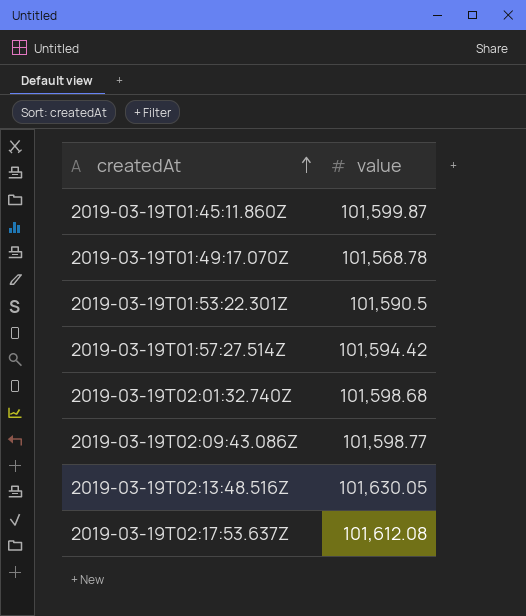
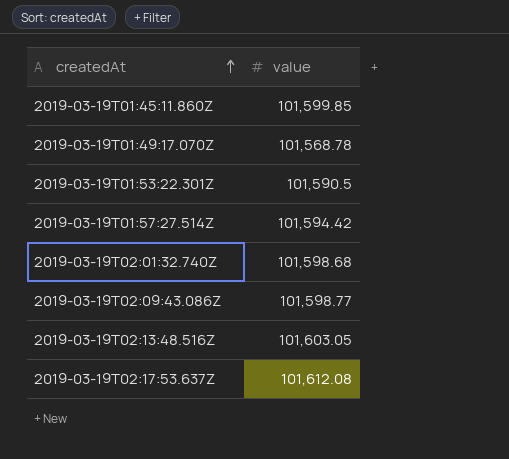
2019-03-19T01:45:11.860Z | value: 101,599.87 -> 101,599.85
2019-03-19T02:13:48.516Z | value: 101,630.05 -> 101,603.05

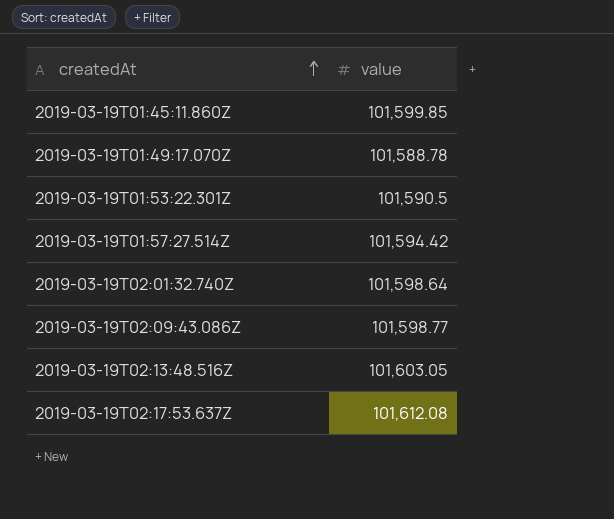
2019-03-19T01:49:17.070Z | value: 101,568.78 -> 101,588.78
2019-03-19T02:01:32.740Z | value: 101,598.68 -> 101,598.64

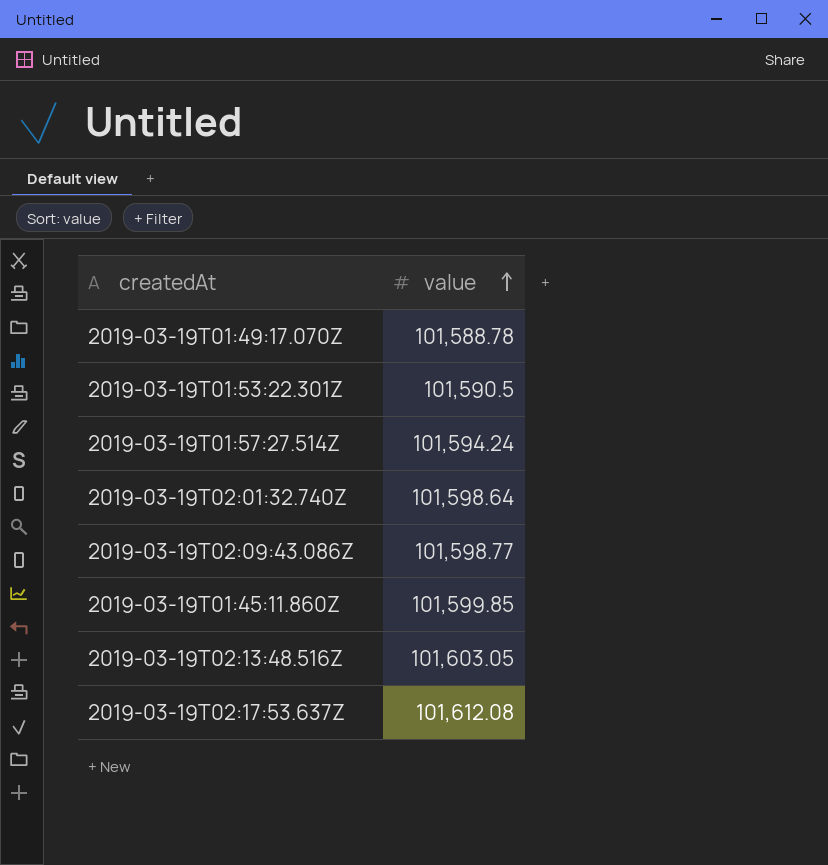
row order: createdAt ascending -> value ascending
2019-03-19T01:57:27.514Z | value: 101,594.42 -> 101,594.24

